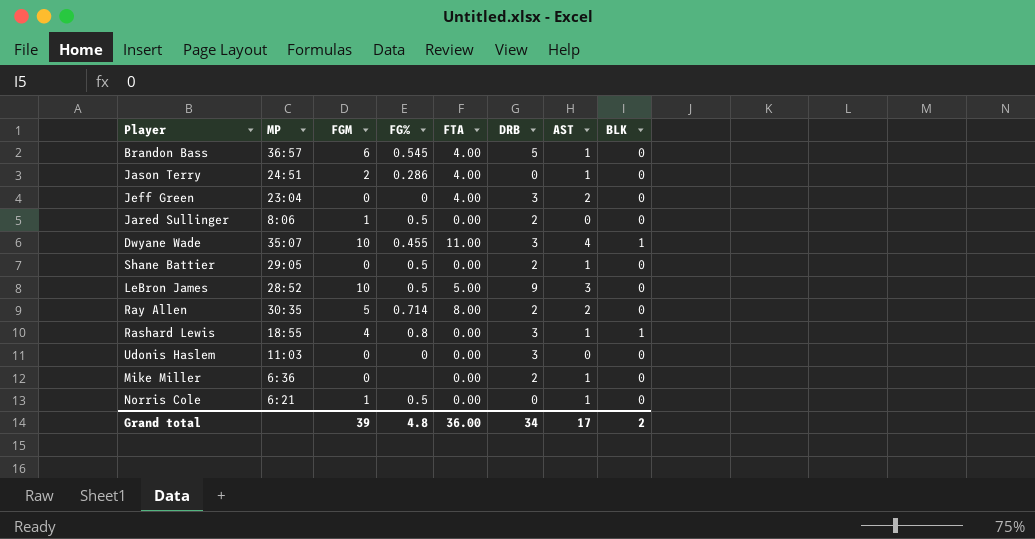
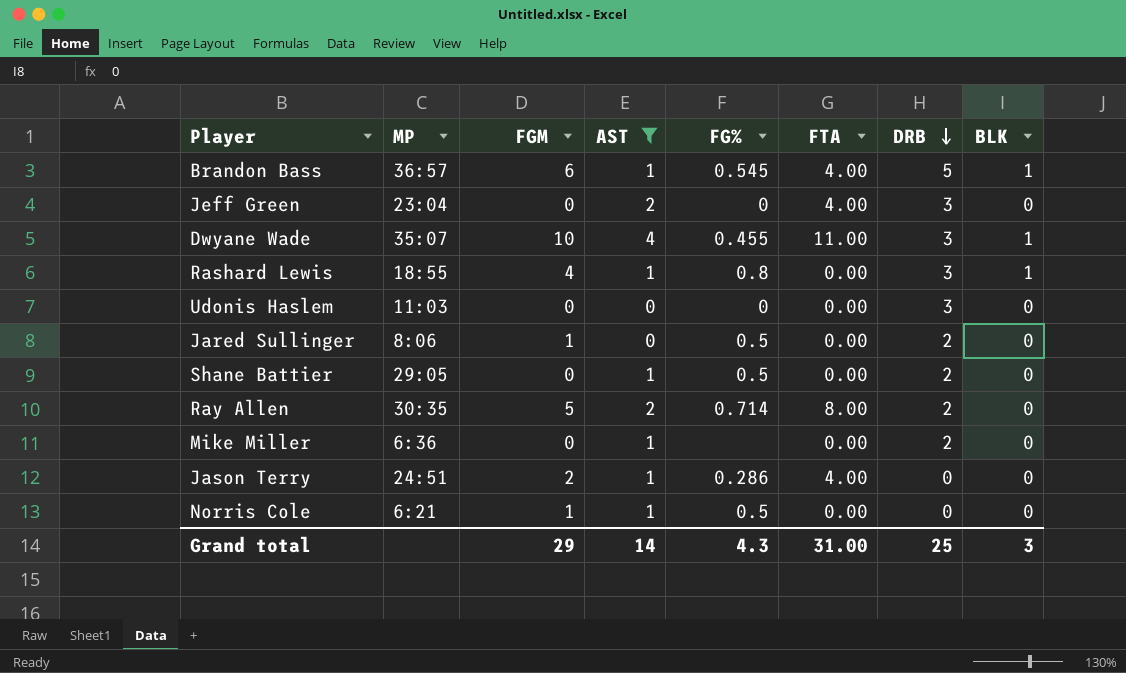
filter: none -> AST != 3
row order: none -> DRB descending
column AST | position: 7 -> 4
Brandon Bass | BLK: 0 -> 1
Grand total | FGM: 39 -> 29
Grand total | AST: 17 -> 14
Grand total | FG%: 4.8 -> 4.3
Grand total | FTA: 36.00 -> 31.00
Grand total | DRB: 34 -> 25
Grand total | BLK: 2 -> 3

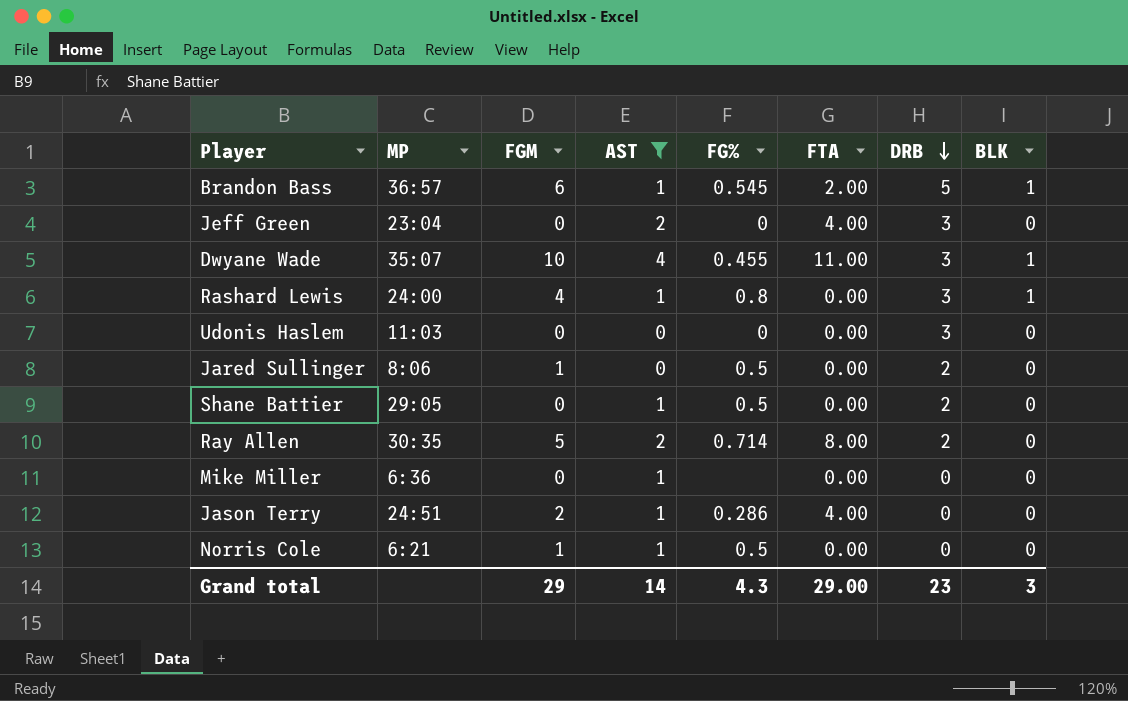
Brandon Bass | FTA: 4.00 -> 2.00
Rashard Lewis | MP: 18:55 -> 24:00
Mike Miller | DRB: 2 -> 0
Grand total | FTA: 31.00 -> 29.00
Grand total | DRB: 25 -> 23

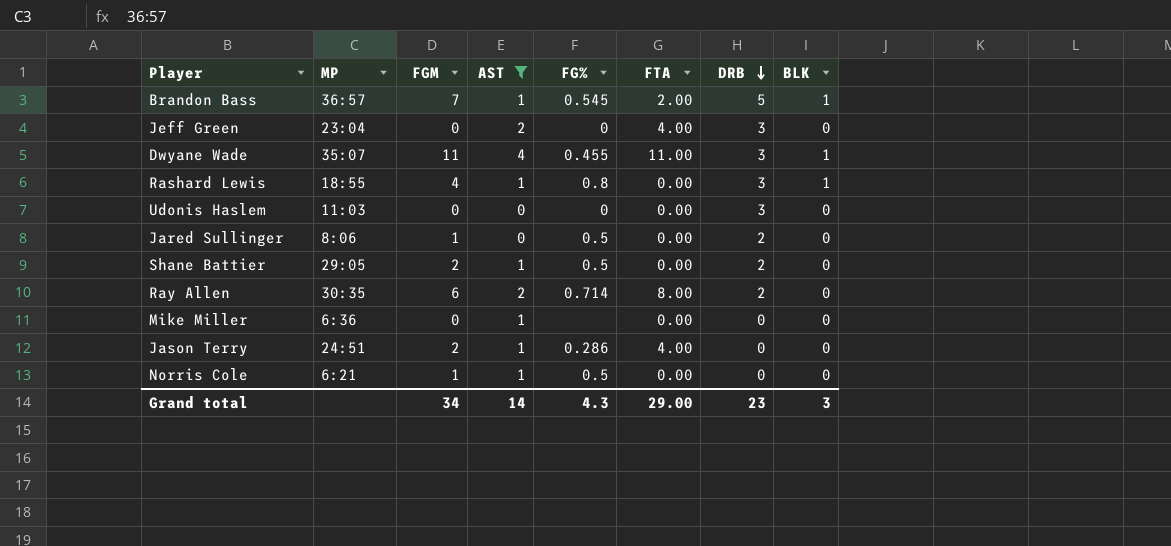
Brandon Bass | FGM: 6 -> 7
Dwyane Wade | FGM: 10 -> 11
Rashard Lewis | MP: 24:00 -> 18:55
Shane Battier | FGM: 0 -> 2
Ray Allen | FGM: 5 -> 6
Grand total | FGM: 29 -> 34

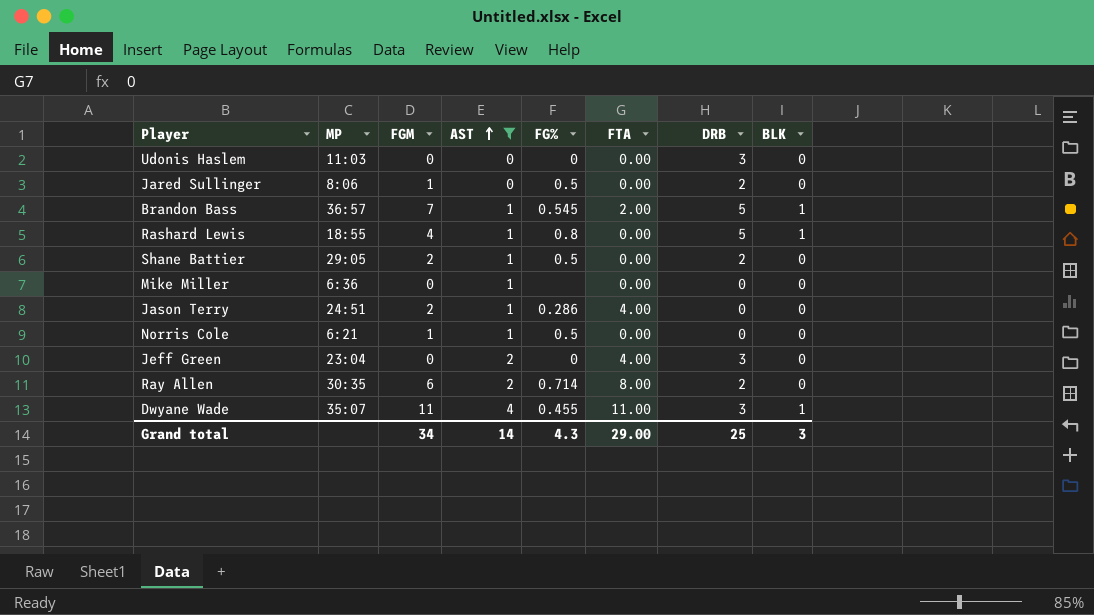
row order: DRB descending -> AST ascending
Rashard Lewis | DRB: 3 -> 5
Grand total | DRB: 23 -> 25

